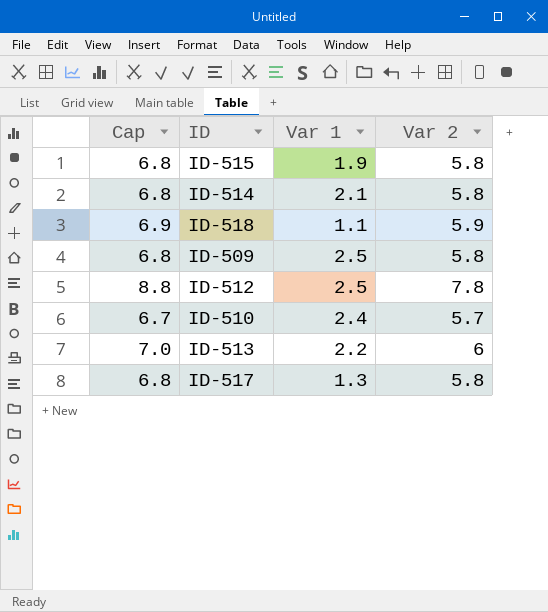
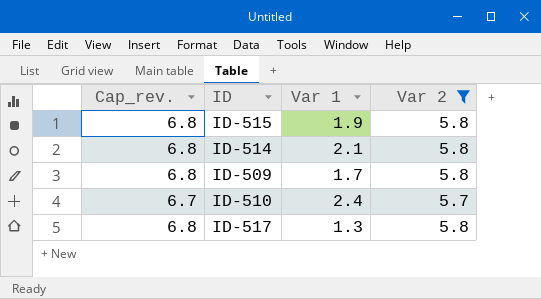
filter: none -> Var 2 <= 5.8
column name: Cap -> Cap_rev.
ID-509 | Var 1: 2.5 -> 1.7

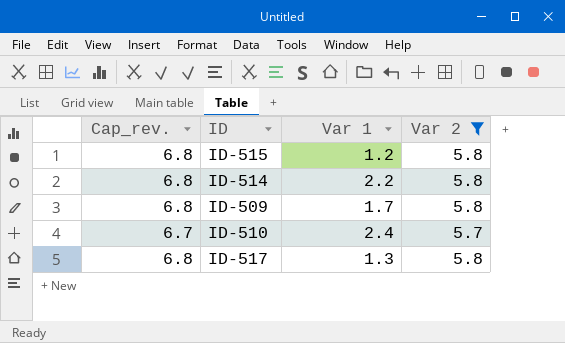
ID-515 | Var 1: 1.9 -> 1.2
ID-514 | Var 1: 2.1 -> 2.2

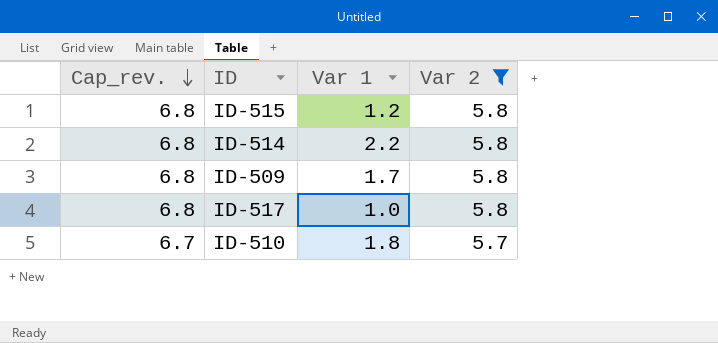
row order: none -> Cap_rev. descending
ID-517 | Var 1: 1.3 -> 1.0
ID-510 | Var 1: 2.4 -> 1.8

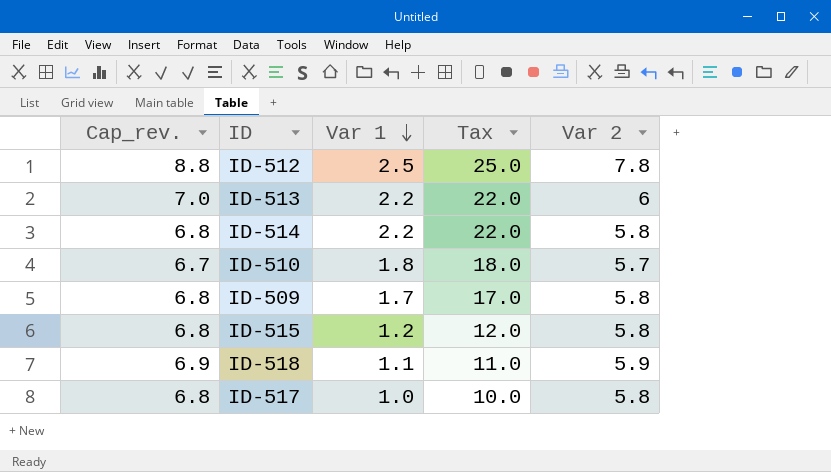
filter: Var 2 <= 5.8 -> none
row order: Cap_rev. descending -> Var 1 descending
column Tax | formula: none -> [Var 1] * 10

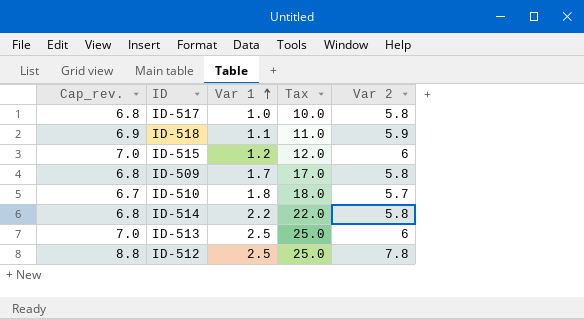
row order: Var 1 descending -> Var 1 ascending
ID-515 | Cap_rev.: 6.8 -> 7.0
ID-515 | Var 2: 5.8 -> 6
ID-513 | Var 1: 2.2 -> 2.5
ID-513 | Tax: 22.0 -> 25.0

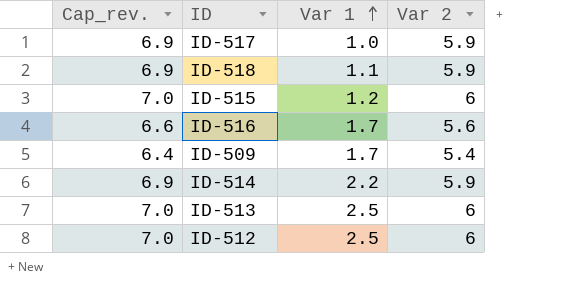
column Tax | formula: [Var 1] * 10 -> none
row ID-510: 6.7 | 1.8 | 18.0 | 5.7 -> none
ID-517 | Cap_rev.: 6.8 -> 6.9
ID-517 | Var 2: 5.8 -> 5.9
row ID-516: none -> 6.6 | 1.7 | 5.6
ID-509 | Cap_rev.: 6.8 -> 6.4
ID-509 | Var 2: 5.8 -> 5.4
ID-514 | Cap_rev.: 6.8 -> 6.9
ID-514 | Var 2: 5.8 -> 5.9
ID-512 | Cap_rev.: 8.8 -> 7.0
ID-512 | Var 2: 7.8 -> 6

